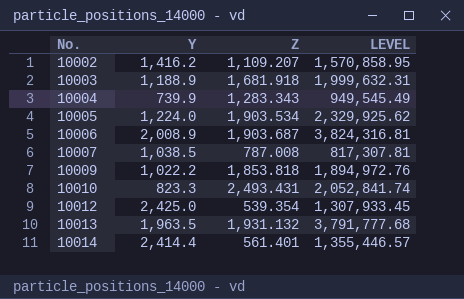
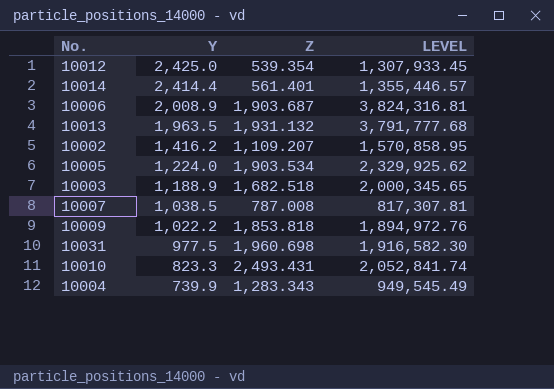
row order: No. ascending -> Y descending
10003 | Z: 1,681.918 -> 1,682.518
10003 | LEVEL: 1,999,632.31 -> 2,000,345.65
row 10031: none -> 977.5 | 1,960.698 | 1,916,582.30

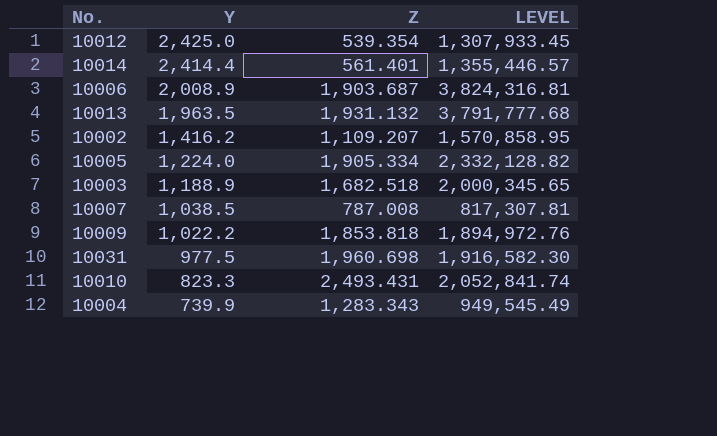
10005 | Z: 1,903.534 -> 1,905.334
10005 | LEVEL: 2,329,925.62 -> 2,332,128.82

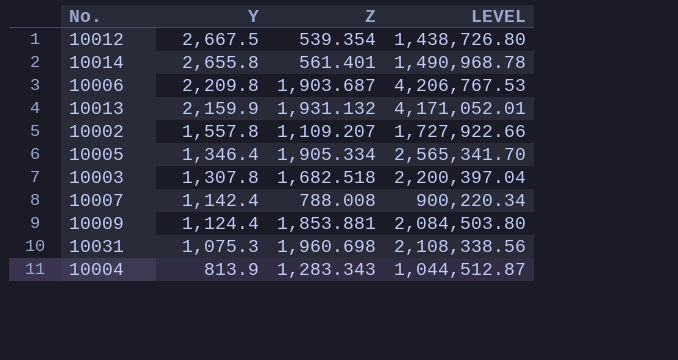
row 10010: 823.3 | 2,493.431 | 2,052,841.74 -> none
10012 | Y: 2,425.0 -> 2,667.5
10012 | LEVEL: 1,307,933.45 -> 1,438,726.80
10014 | Y: 2,414.4 -> 2,655.8
10014 | LEVEL: 1,355,446.57 -> 1,490,968.78
10006 | Y: 2,008.9 -> 2,209.8
10006 | LEVEL: 3,824,316.81 -> 4,206,767.53
10013 | Y: 1,963.5 -> 2,159.9
10013 | LEVEL: 3,791,777.68 -> 4,171,052.01
10002 | Y: 1,416.2 -> 1,557.8
10002 | LEVEL: 1,570,858.95 -> 1,727,922.66
10005 | Y: 1,224.0 -> 1,346.4
10005 | LEVEL: 2,332,128.82 -> 2,565,341.70
10003 | Y: 1,188.9 -> 1,307.8
10003 | LEVEL: 2,000,345.65 -> 2,200,397.04
10007 | Y: 1,038.5 -> 1,142.4
10007 | Z: 787.008 -> 788.008
10007 | LEVEL: 817,307.81 -> 900,220.34
10009 | Y: 1,022.2 -> 1,124.4
10009 | Z: 1,853.818 -> 1,853.881
10009 | LEVEL: 1,894,972.76 -> 2,084,503.80
10031 | Y: 977.5 -> 1,075.3
10031 | LEVEL: 1,916,582.30 -> 2,108,338.56
10004 | Y: 739.9 -> 813.9
10004 | LEVEL: 949,545.49 -> 1,044,512.87

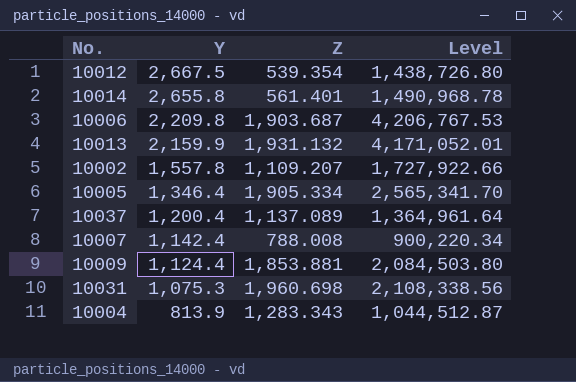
column name: LEVEL -> Level
row 10003: 1,307.8 | 1,682.518 | 2,200,397.04 -> none
row 10037: none -> 1,200.4 | 1,137.089 | 1,364,961.64

